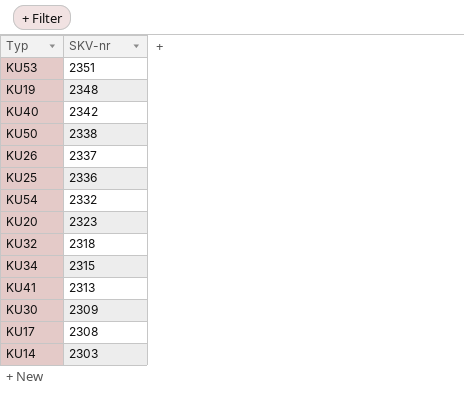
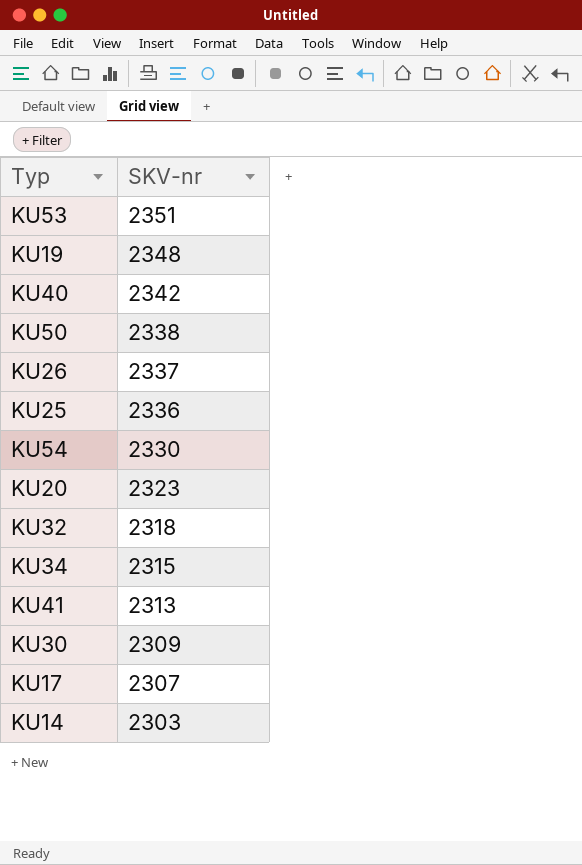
KU54 | SKV-nr: 2332 -> 2330
KU17 | SKV-nr: 2308 -> 2307

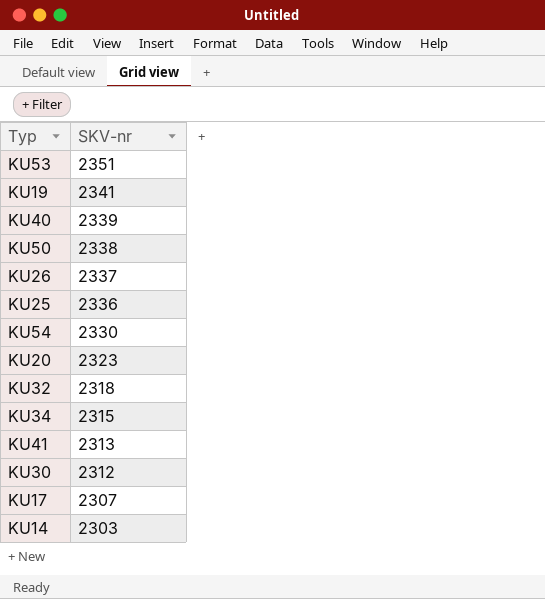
KU19 | SKV-nr: 2348 -> 2341
KU40 | SKV-nr: 2342 -> 2339
KU30 | SKV-nr: 2309 -> 2312

